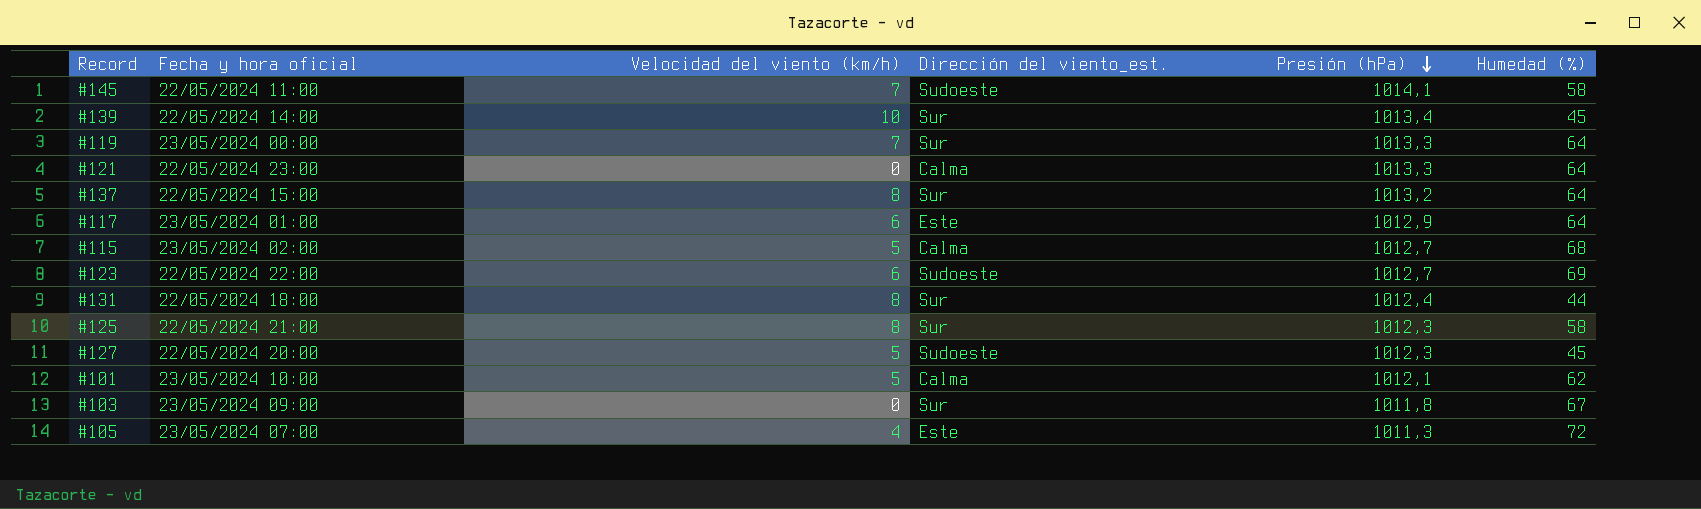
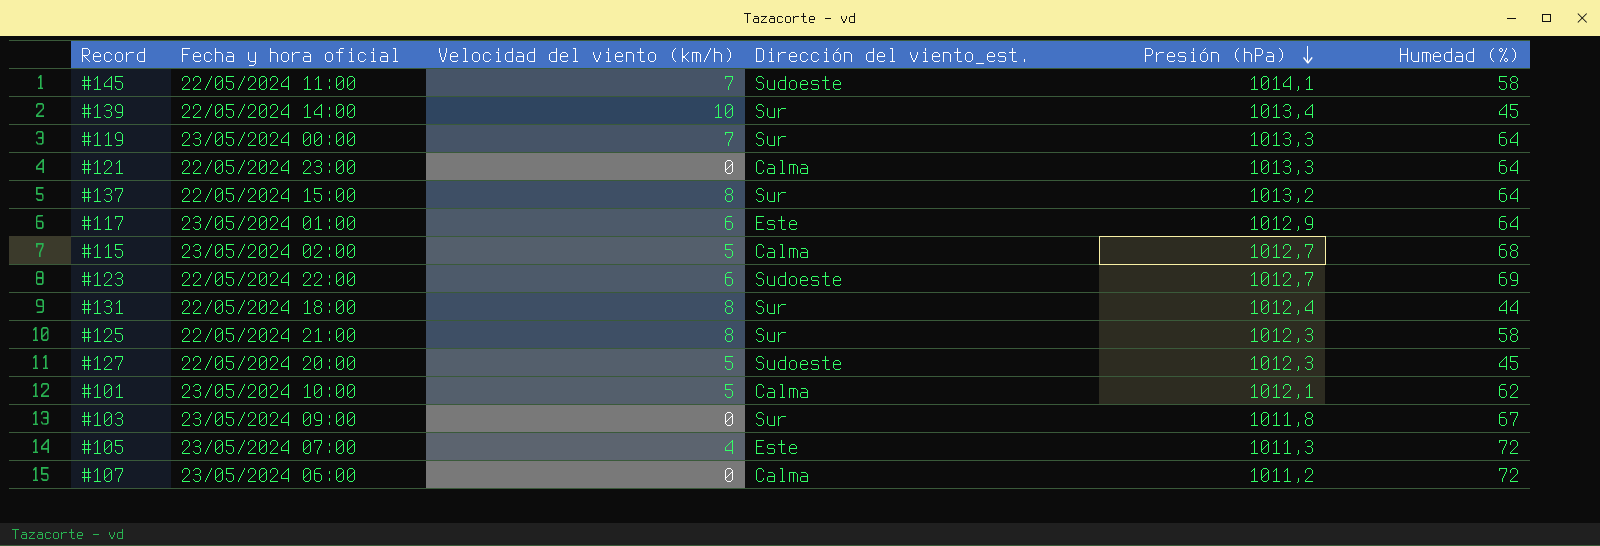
row #107: none -> 23/05/2024 06:00 | 0 | Calma | 1011,2 | 72

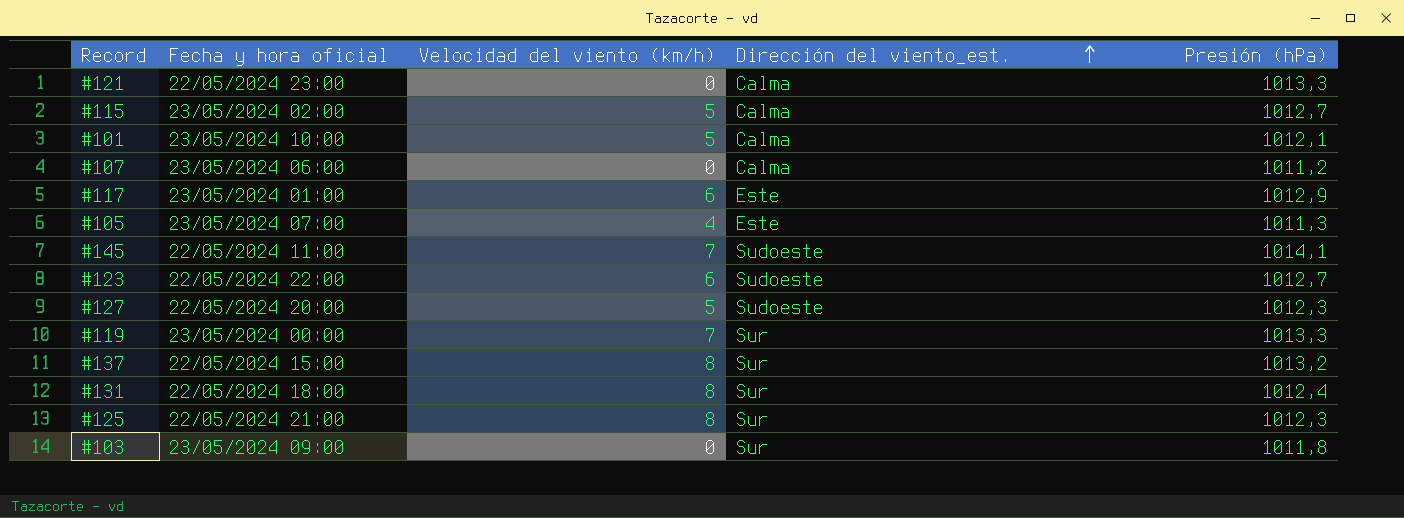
row order: Presión (hPa) descending -> Dirección del viento_est. ascending
column Humedad (%) | position: 6 -> none
row #139: 22/05/2024 14:00 | 10 | Sur | 1013,4 | 45 -> none

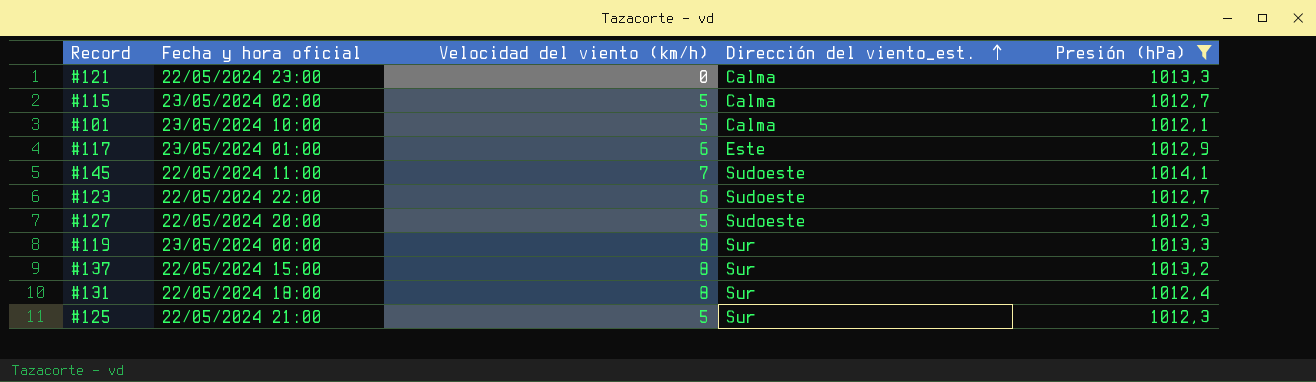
filter: none -> Presión (hPa) >= 1012,1
#119 | Velocidad del viento (km/h): 7 -> 8
#125 | Velocidad del viento (km/h): 8 -> 5

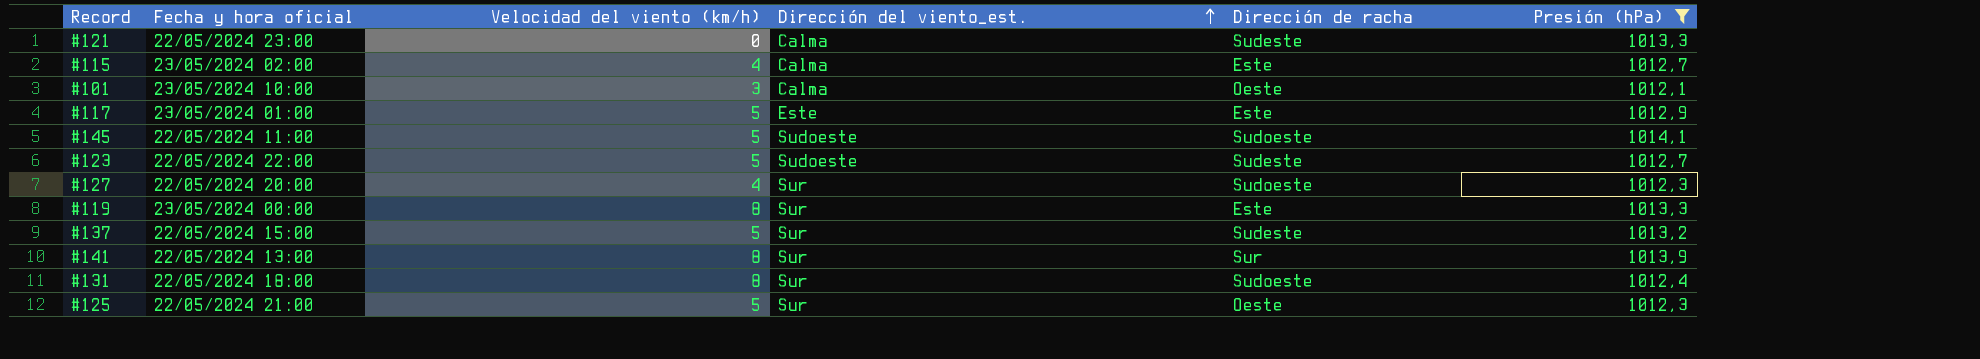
column Dirección de racha | position: none -> 5
#115 | Velocidad del viento (km/h): 5 -> 4
#101 | Velocidad del viento (km/h): 5 -> 3
#117 | Velocidad del viento (km/h): 6 -> 5
#145 | Velocidad del viento (km/h): 7 -> 5
#123 | Velocidad del viento (km/h): 6 -> 5
#127 | Velocidad del viento (km/h): 5 -> 4
#127 | Dirección del viento_est.: Sudoeste -> Sur
#137 | Velocidad del viento (km/h): 8 -> 5
row #141: none -> 22/05/2024 13:00 | 8 | Sur | Sur | 1013,9

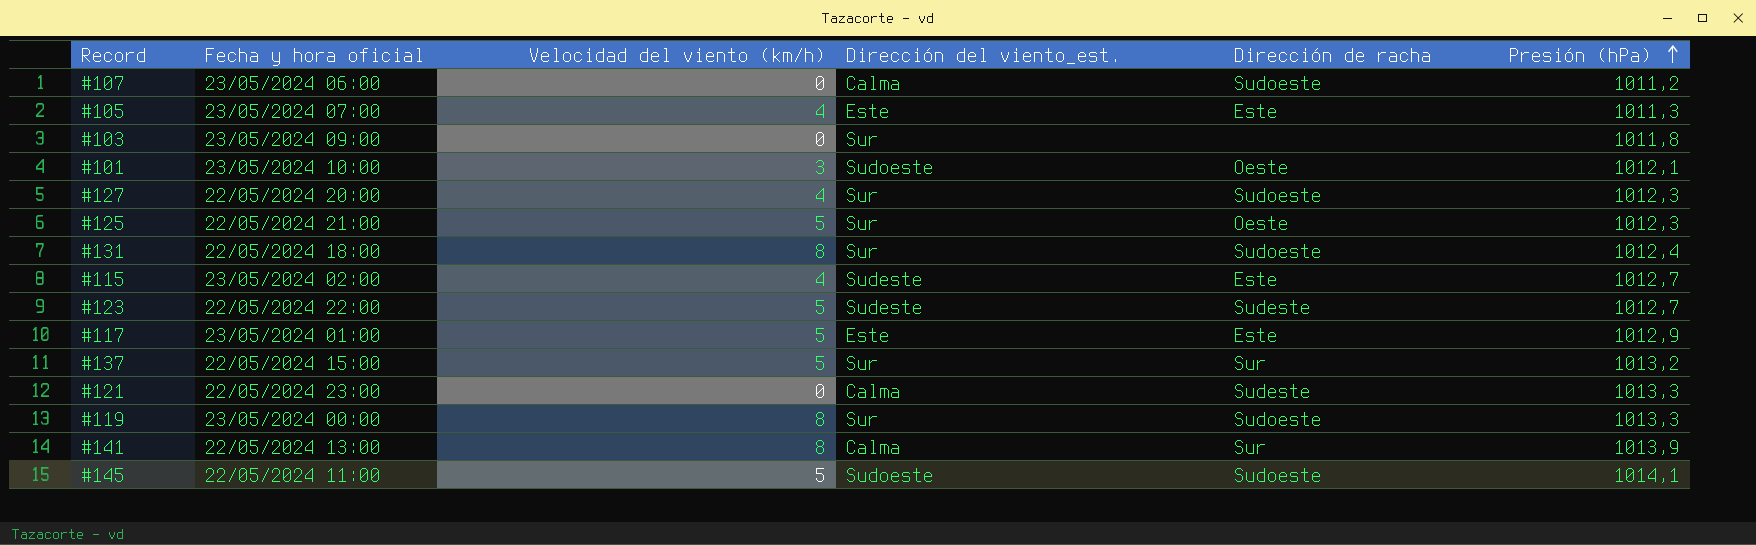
filter: Presión (hPa) >= 1012,1 -> none
row order: Dirección del viento_est. ascending -> Presión (hPa) ascending
#101 | Dirección del viento_est.: Calma -> Sudoeste
#115 | Dirección del viento_est.: Calma -> Sudeste
#123 | Dirección del viento_est.: Sudoeste -> Sudeste
#137 | Dirección de racha: Sudeste -> Sur
#119 | Dirección de racha: Este -> Sudoeste
#141 | Dirección del viento_est.: Sur -> Calma

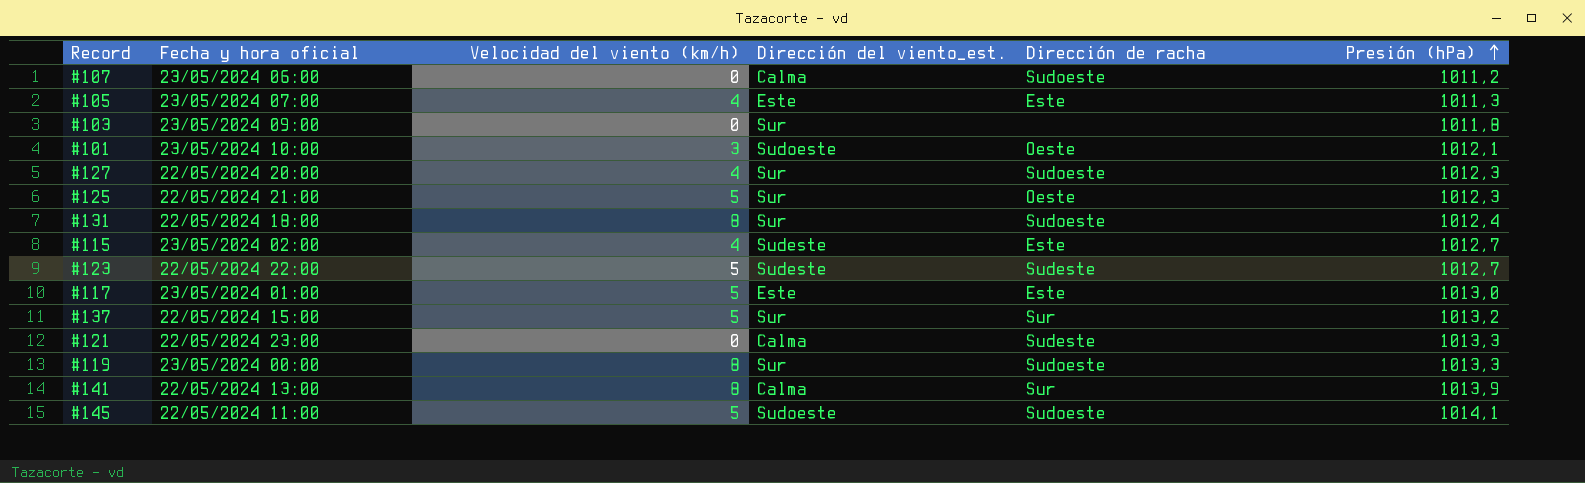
#117 | Presión (hPa): 1012,9 -> 1013,0

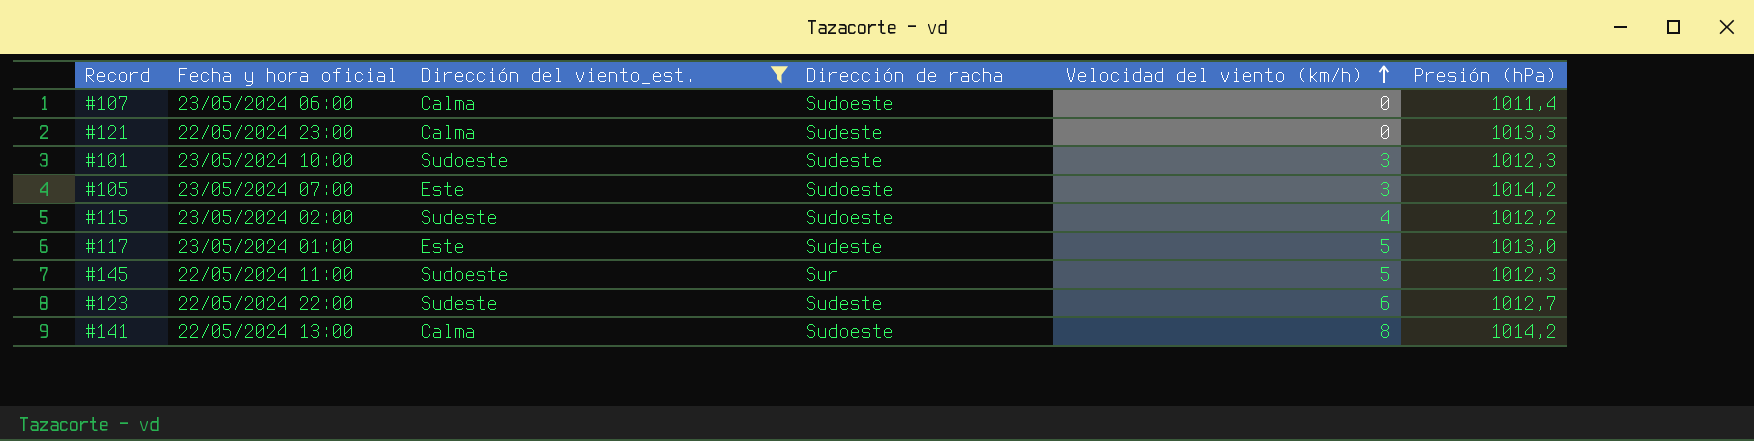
filter: none -> Dirección del viento_est. != Sur
row order: Presión (hPa) ascending -> Velocidad del viento (km/h) ascending
column Velocidad del viento (km/h) | position: 3 -> 5
#107 | Presión (hPa): 1011,2 -> 1011,4
#101 | Dirección de racha: Oeste -> Sudeste
#101 | Presión (hPa): 1012,1 -> 1012,3
#105 | Dirección de racha: Este -> Sudoeste
#105 | Velocidad del viento (km/h): 4 -> 3
#105 | Presión (hPa): 1011,3 -> 1014,2
#115 | Dirección de racha: Este -> Sudoeste
#115 | Presión (hPa): 1012,7 -> 1012,2
#117 | Dirección de racha: Este -> Sudeste
#145 | Dirección de racha: Sudoeste -> Sur
#145 | Presión (hPa): 1014,1 -> 1012,3
#123 | Velocidad del viento (km/h): 5 -> 6
#141 | Dirección de racha: Sur -> Sudoeste
#141 | Presión (hPa): 1013,9 -> 1014,2

